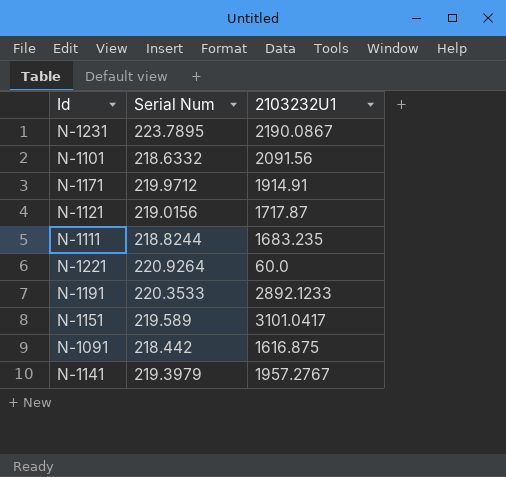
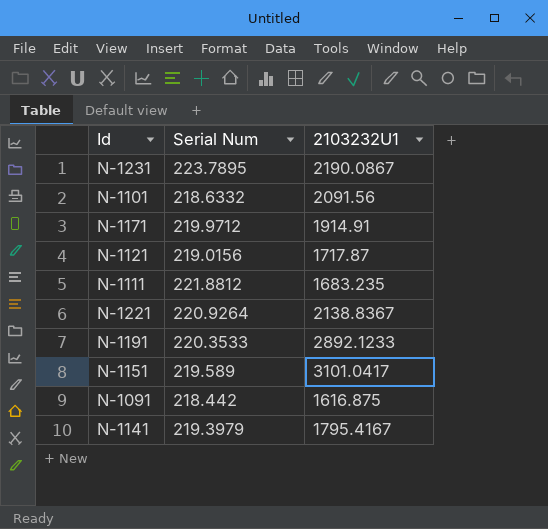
N-1111 | Serial Num: 218.8244 -> 221.8812
N-1221 | 2103232U1: 60.0 -> 2138.8367
N-1141 | 2103232U1: 1957.2767 -> 1795.4167

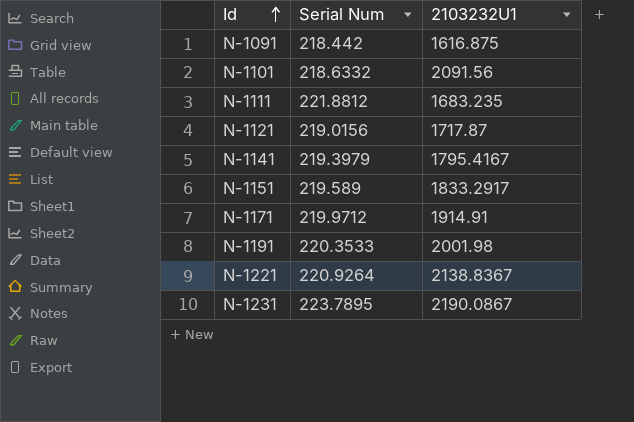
row order: none -> Id ascending
N-1151 | 2103232U1: 3101.0417 -> 1833.2917
N-1191 | 2103232U1: 2892.1233 -> 2001.98

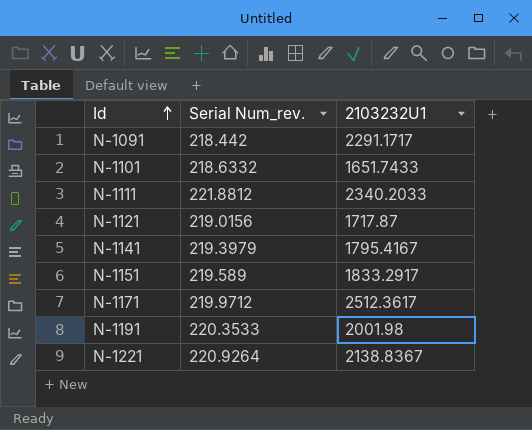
column name: Serial Num -> Serial Num_rev.
row N-1231: 223.7895 | 2190.0867 -> none
N-1091 | 2103232U1: 1616.875 -> 2291.1717
N-1101 | 2103232U1: 2091.56 -> 1651.7433
N-1111 | 2103232U1: 1683.235 -> 2340.2033
N-1171 | 2103232U1: 1914.91 -> 2512.3617

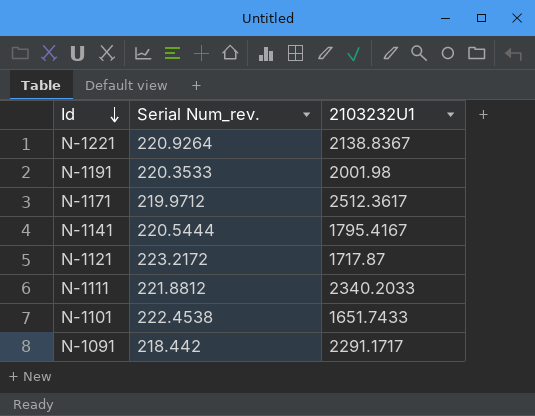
row order: Id ascending -> Id descending
row N-1151: 219.589 | 1833.2917 -> none
N-1141 | Serial Num_rev.: 219.3979 -> 220.5444
N-1121 | Serial Num_rev.: 219.0156 -> 223.2172
N-1101 | Serial Num_rev.: 218.6332 -> 222.4538

